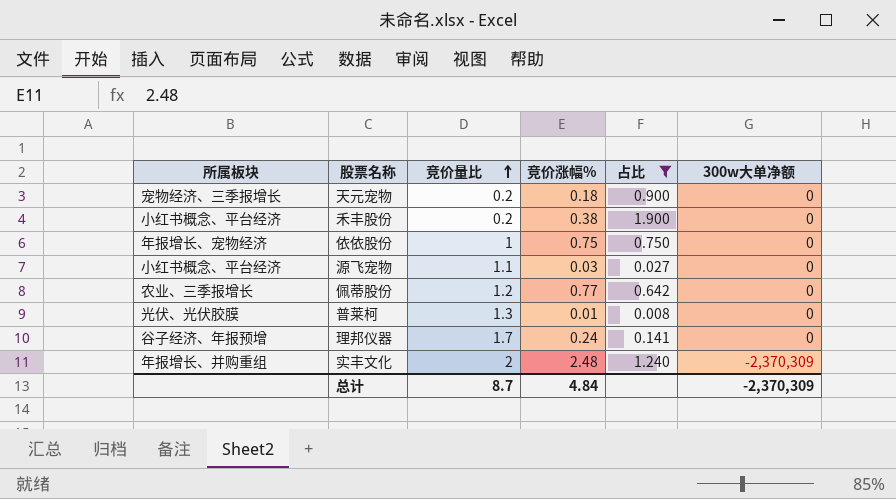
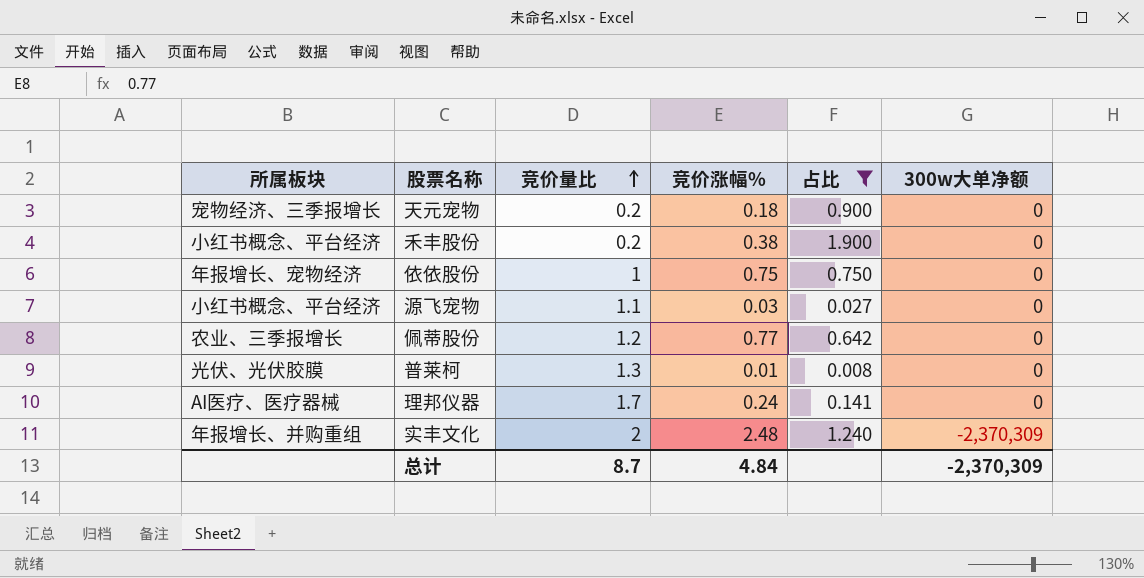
理邦仪器 | 所属板块: 谷子经济、年报预增 -> AI医疗、医疗器械

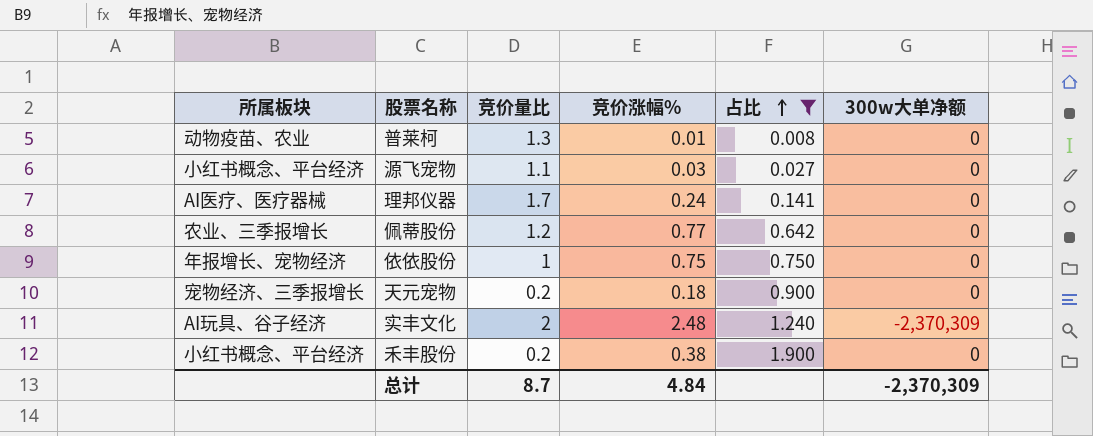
row order: 竞价量比 ascending -> 占比 ascending
普莱柯 | 所属板块: 光伏、光伏胶膜 -> 动物疫苗、农业
实丰文化 | 所属板块: 年报增长、并购重组 -> AI玩具、谷子经济

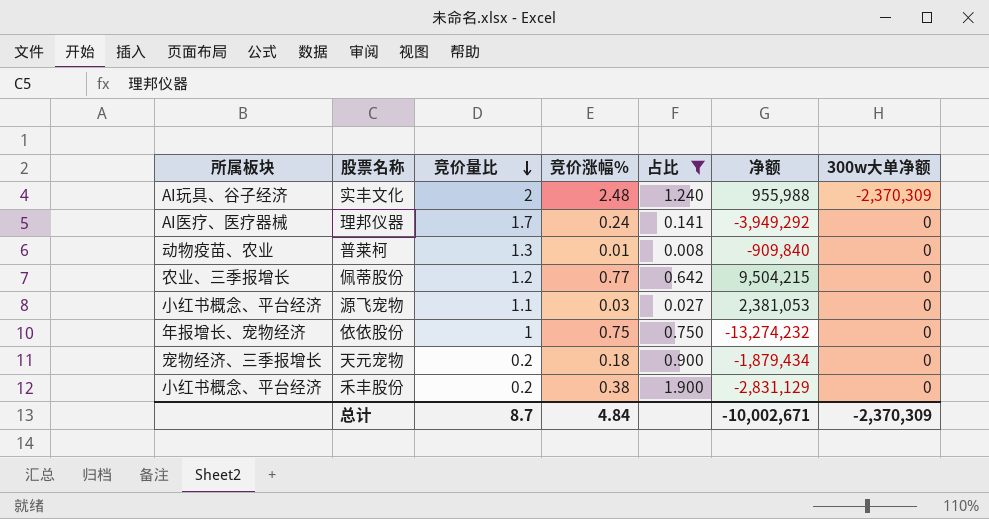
row order: 占比 ascending -> 竞价量比 descending
column 净额 | position: none -> 6

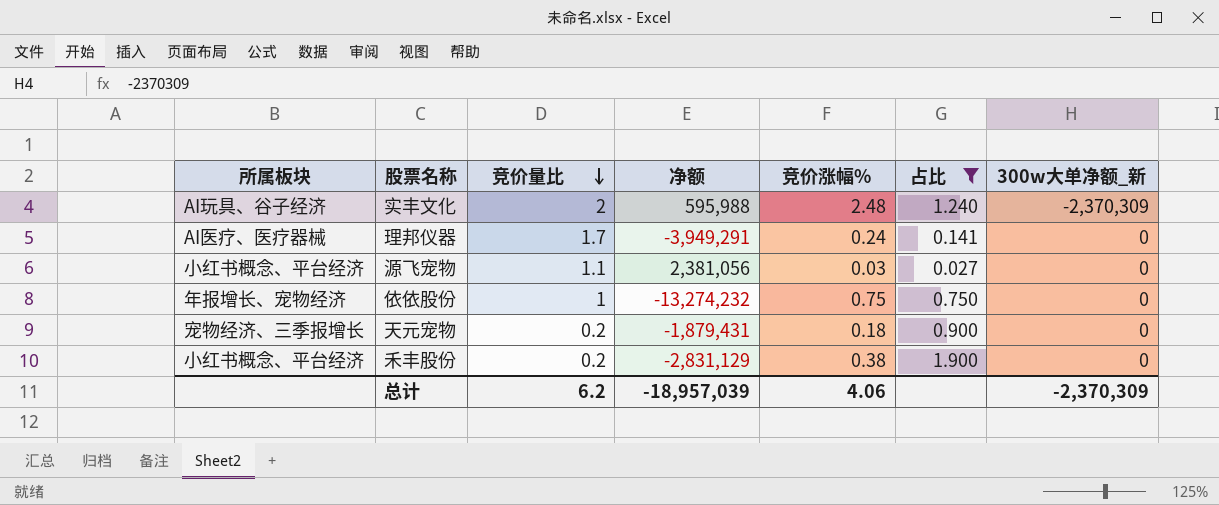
column 净额 | position: 6 -> 4
column name: 300w大单净额 -> 300w大单净额_新
row 普莱柯: 动物疫苗、农业 | 1.3 | 0.01 | 0.008 | -909,840 | 0 -> none
row 佩蒂股份: 农业、三季报增长 | 1.2 | 0.77 | 0.642 | 9,504,215 | 0 -> none
实丰文化 | 净额: 955,988 -> 595,988
理邦仪器 | 净额: -3,949,292 -> -3,949,291
源飞宠物 | 净额: 2,381,053 -> 2,381,056
天元宠物 | 净额: -1,879,434 -> -1,879,431
总计 | 竞价量比: 8.7 -> 6.2
总计 | 净额: -10,002,671 -> -18,957,039
总计 | 竞价涨幅%: 4.84 -> 4.06

